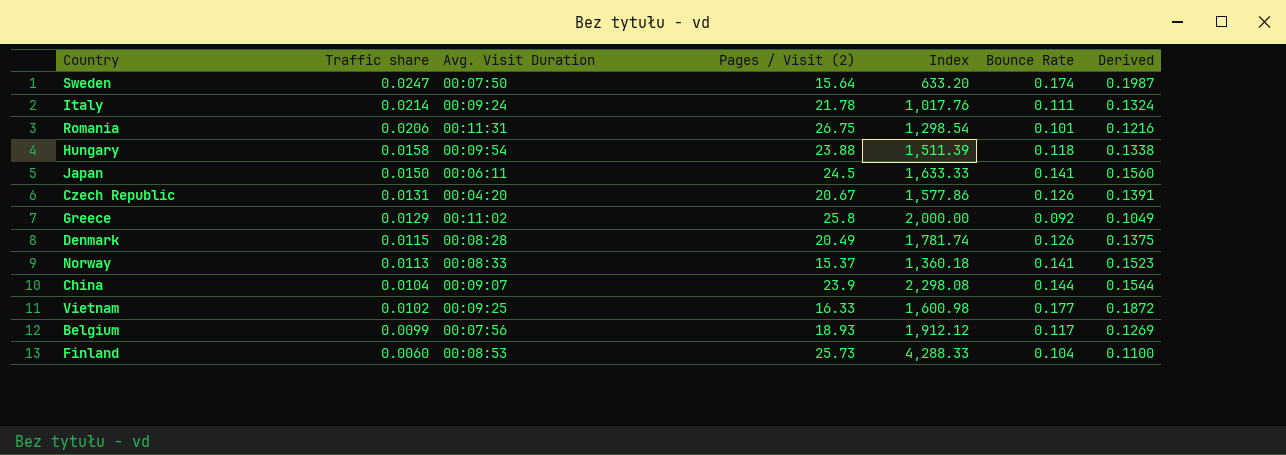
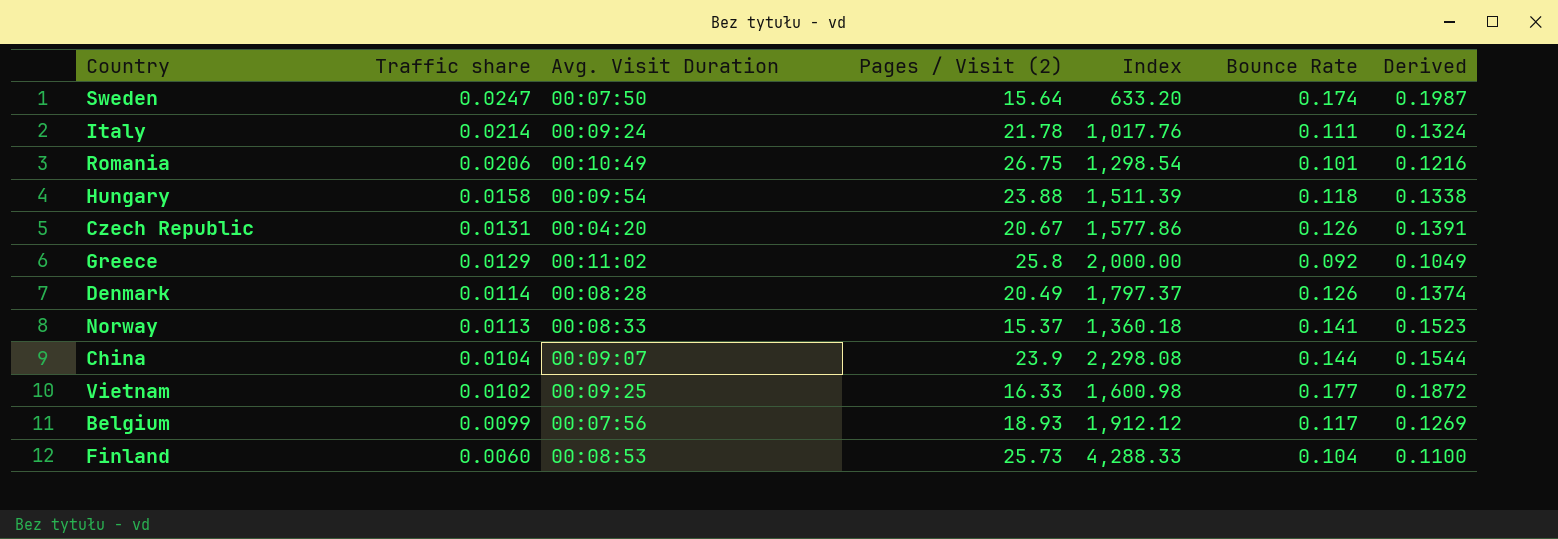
row Japan: 0.0150 | 00:06:11 | 24.5 | 1,633.33 | 0.141 | 0.1560 -> none
Romania | Avg. Visit Duration: 00:11:31 -> 00:10:49
Denmark | Traffic share: 0.0115 -> 0.0114
Denmark | Index: 1,781.74 -> 1,797.37
Denmark | Derived: 0.1375 -> 0.1374

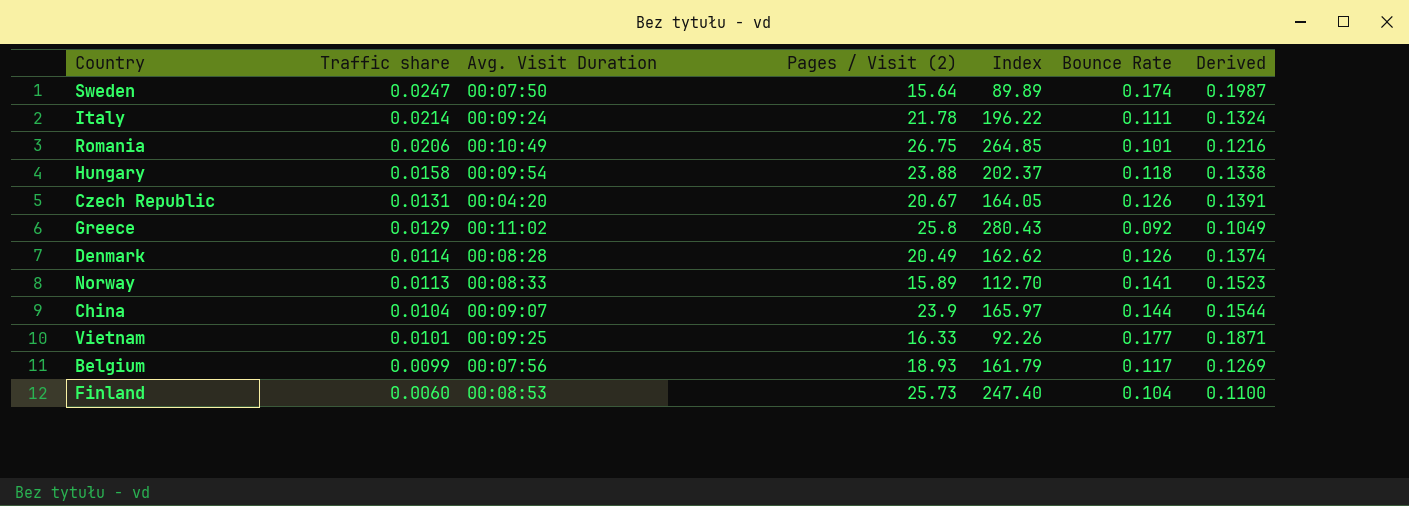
column Index | formula: [Pages / Visit (2)] / [Traffic share] -> [Pages / Visit (2)] / [Bounce Rate]
Norway | Pages / Visit (2): 15.37 -> 15.89
Vietnam | Traffic share: 0.0102 -> 0.0101
Vietnam | Derived: 0.1872 -> 0.1871

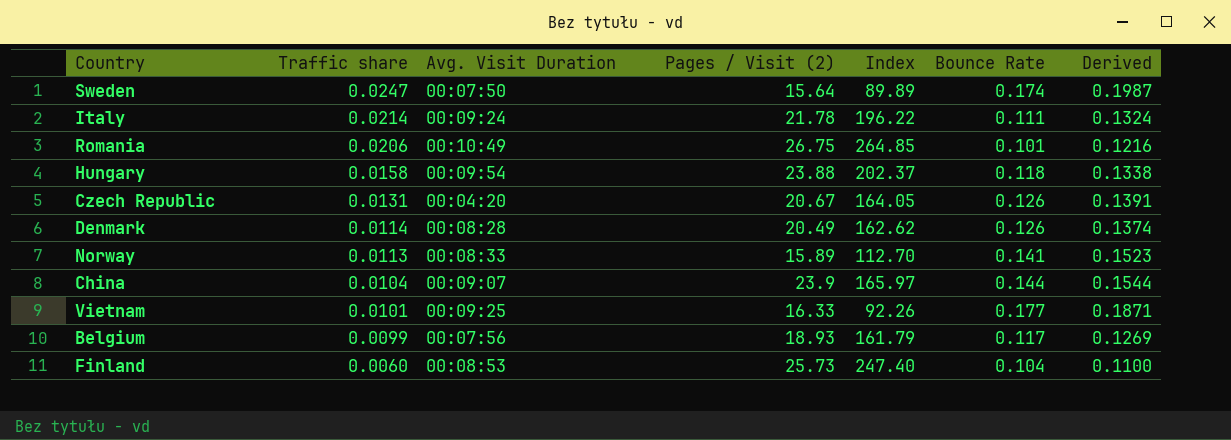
row Greece: 0.0129 | 00:11:02 | 25.8 | 280.43 | 0.092 | 0.1049 -> none

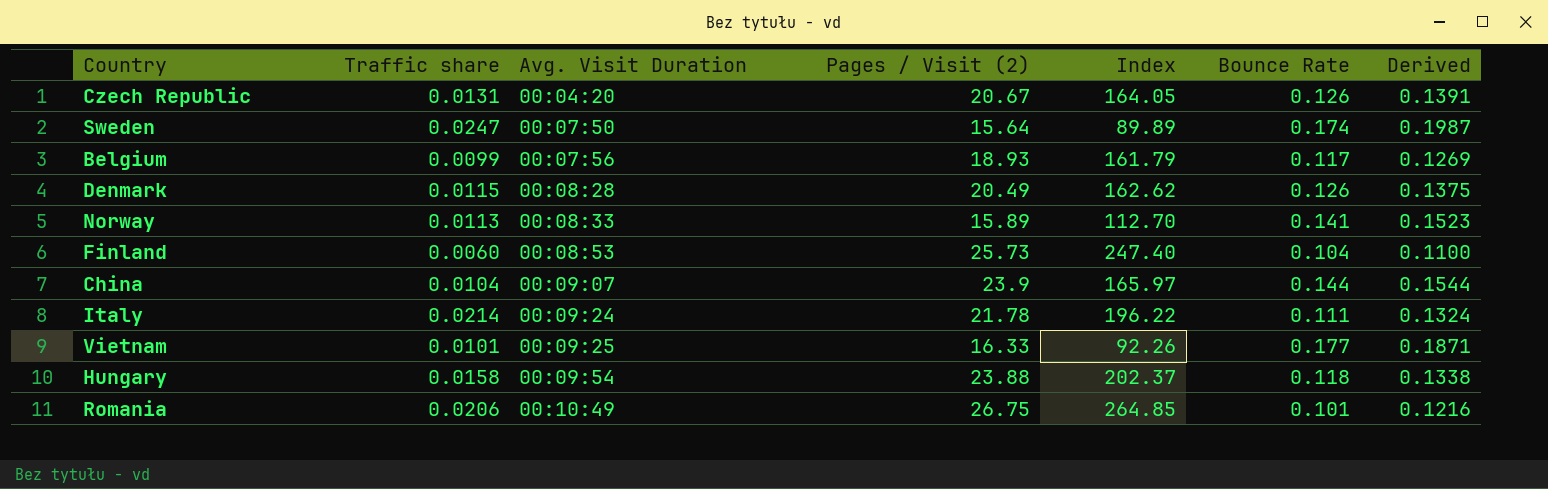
row order: Traffic share descending -> Avg. Visit Duration ascending
Denmark | Traffic share: 0.0114 -> 0.0115
Denmark | Derived: 0.1374 -> 0.1375

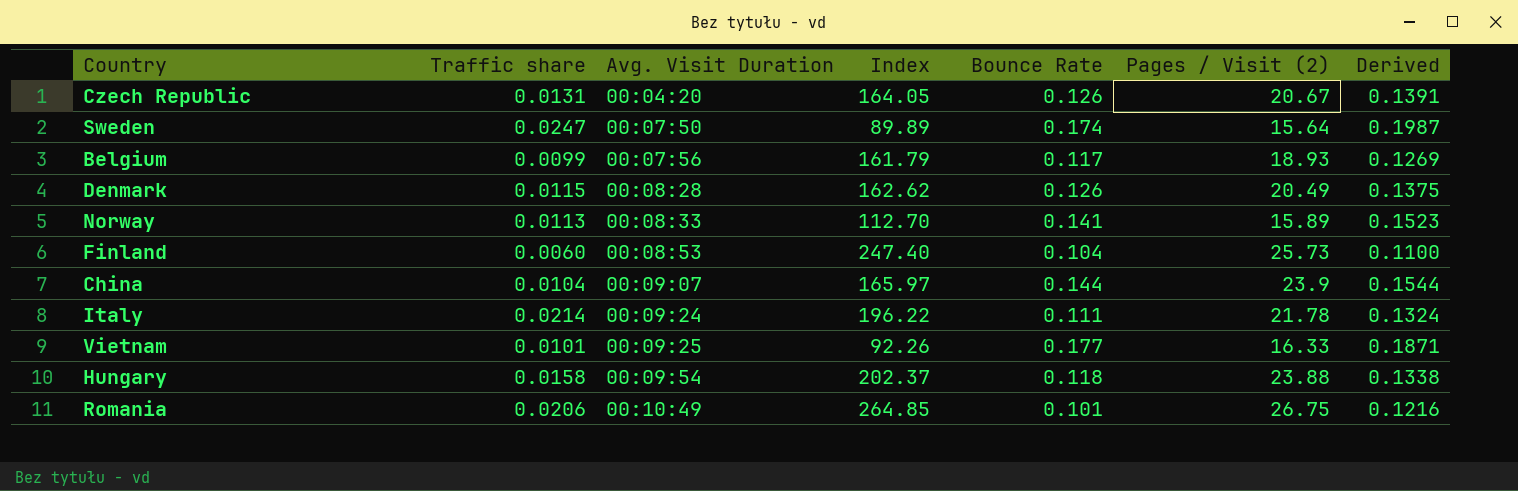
column Pages / Visit (2) | position: 4 -> 6

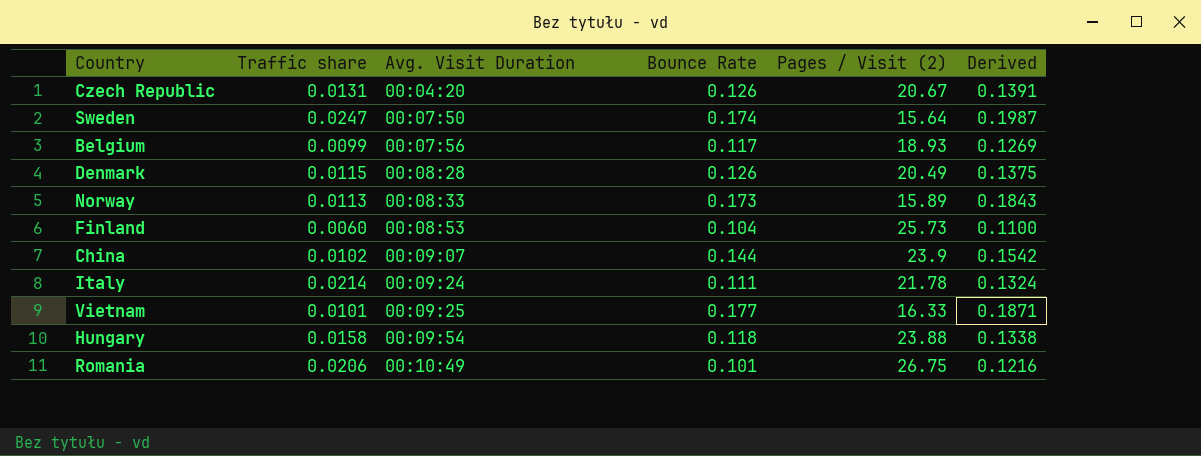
column Index | formula: [Pages / Visit (2)] / [Bounce Rate] -> none
Norway | Bounce Rate: 0.141 -> 0.173
Norway | Derived: 0.1523 -> 0.1843
China | Traffic share: 0.0104 -> 0.0102
China | Derived: 0.1544 -> 0.1542

